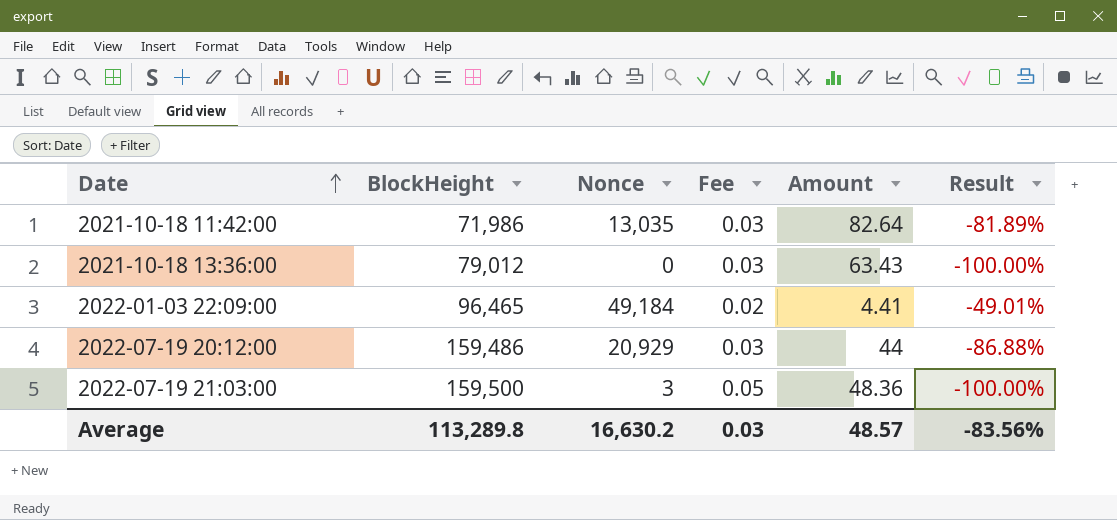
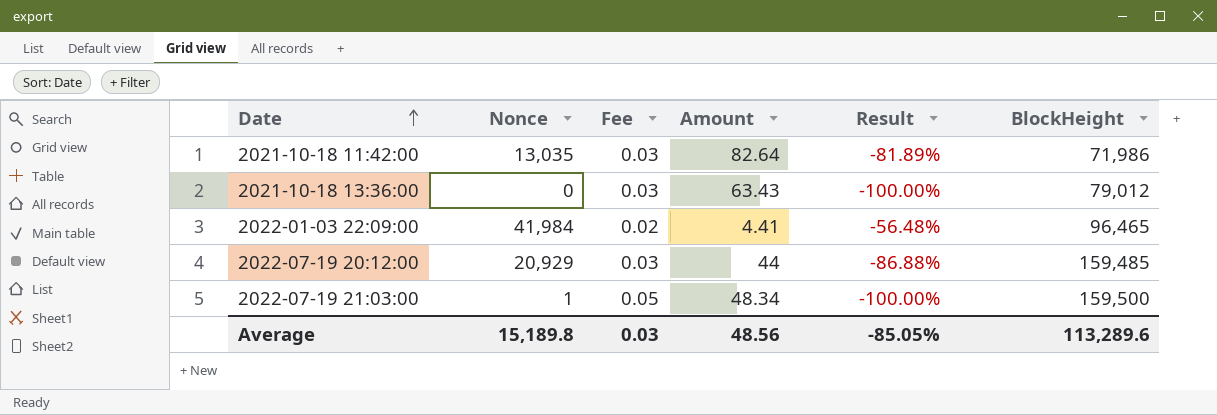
column BlockHeight | position: 2 -> 6
2022-01-03 22:09:00 | Nonce: 49,184 -> 41,984
2022-01-03 22:09:00 | Result: -49.01% -> -56.48%
2022-07-19 20:12:00 | BlockHeight: 159,486 -> 159,485
2022-07-19 21:03:00 | Nonce: 3 -> 1
2022-07-19 21:03:00 | Amount: 48.36 -> 48.34
Average | Nonce: 16,630.2 -> 15,189.8
Average | Amount: 48.57 -> 48.56
Average | Result: -83.56% -> -85.05%
Average | BlockHeight: 113,289.8 -> 113,289.6

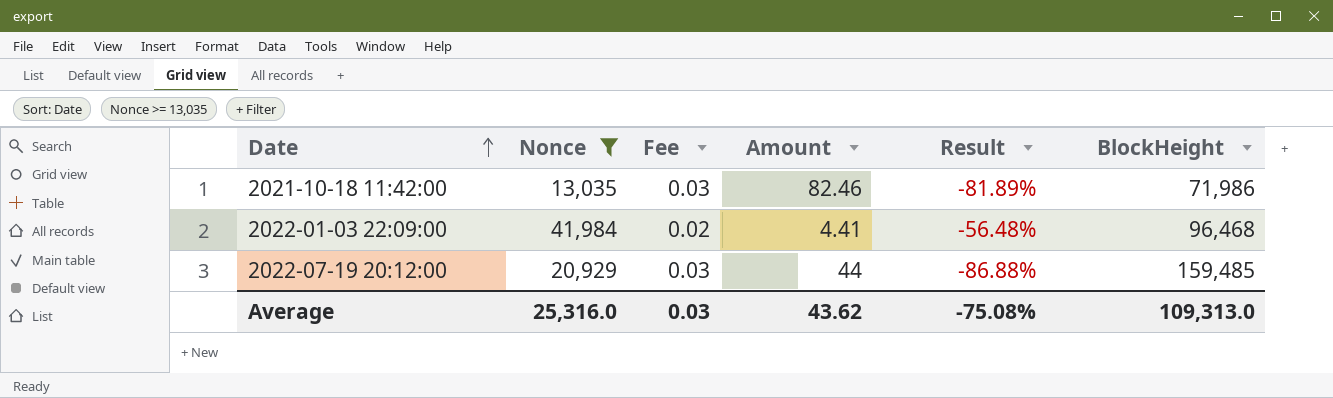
filter: none -> Nonce >= 13,035
2021-10-18 11:42:00 | Amount: 82.64 -> 82.46
2022-01-03 22:09:00 | BlockHeight: 96,465 -> 96,468
Average | Nonce: 15,189.8 -> 25,316.0
Average | Amount: 48.56 -> 43.62
Average | Result: -85.05% -> -75.08%
Average | BlockHeight: 113,289.6 -> 109,313.0

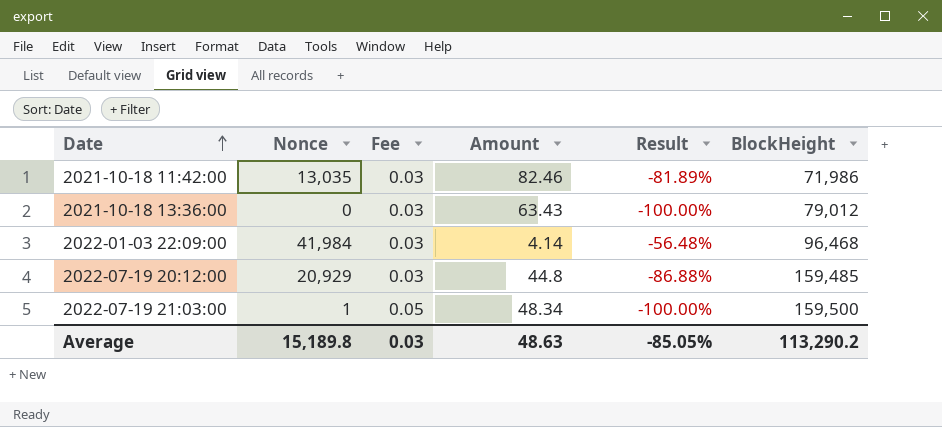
filter: Nonce >= 13,035 -> none
2022-01-03 22:09:00 | Fee: 0.02 -> 0.03
2022-01-03 22:09:00 | Amount: 4.41 -> 4.14
2022-07-19 20:12:00 | Amount: 44 -> 44.8
Average | Nonce: 25,316.0 -> 15,189.8
Average | Amount: 43.62 -> 48.63
Average | Result: -75.08% -> -85.05%
Average | BlockHeight: 109,313.0 -> 113,290.2

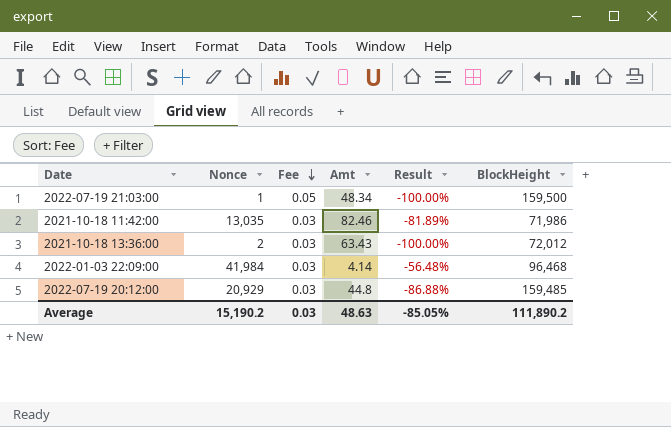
row order: Date ascending -> Fee descending
column name: Amount -> Amt
2021-10-18 13:36:00 | Nonce: 0 -> 2
2021-10-18 13:36:00 | BlockHeight: 79,012 -> 72,012
Average | Nonce: 15,189.8 -> 15,190.2
Average | BlockHeight: 113,290.2 -> 111,890.2

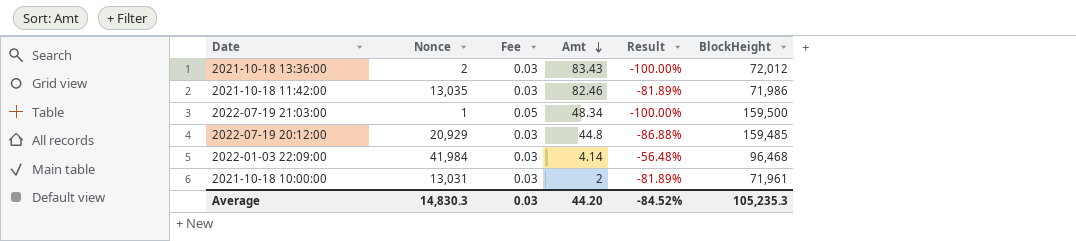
row order: Fee descending -> Amt descending
2021-10-18 13:36:00 | Amt: 63.43 -> 83.43
row 2021-10-18 10:00:00: none -> 13,031 | 0.03 | 2 | -81.89% | 71,961
Average | Nonce: 15,190.2 -> 14,830.3
Average | Amt: 48.63 -> 44.20
Average | Result: -85.05% -> -84.52%
Average | BlockHeight: 111,890.2 -> 105,235.3

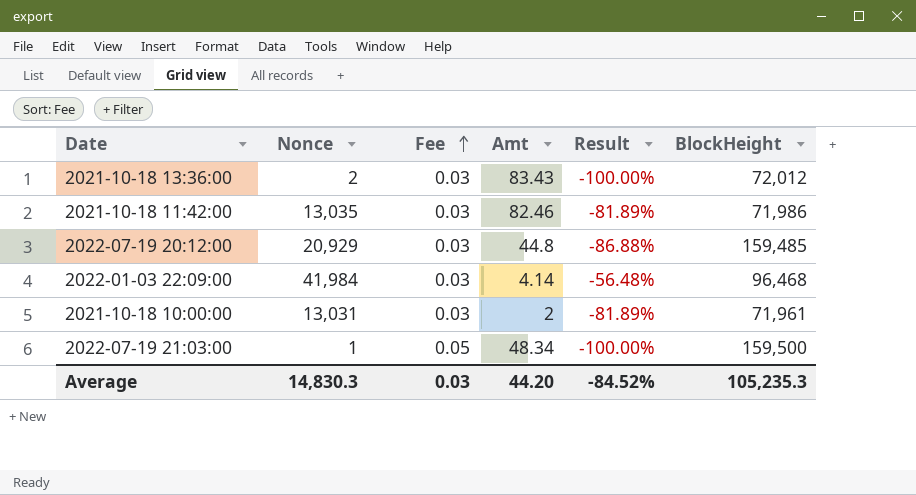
row order: Amt descending -> Fee ascending

